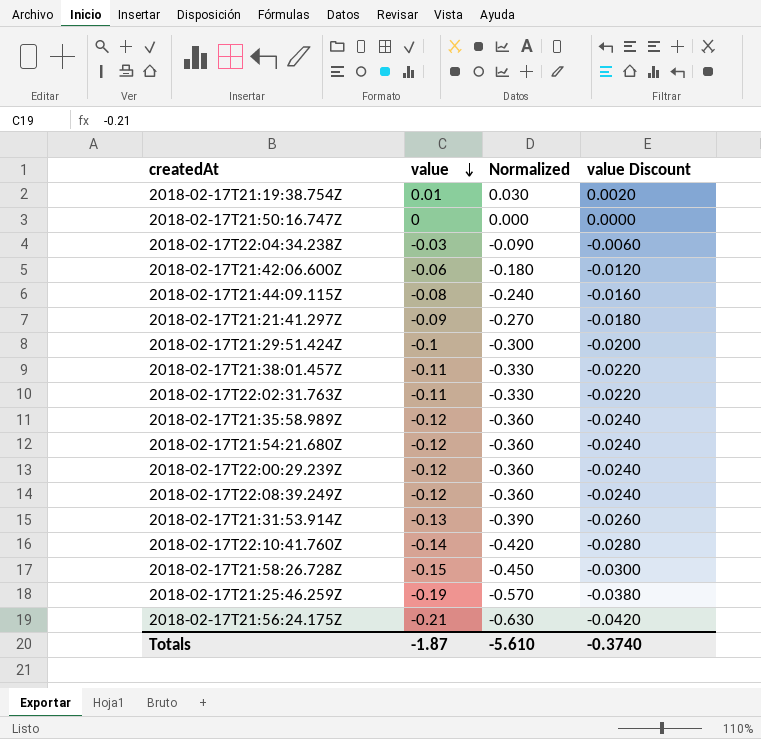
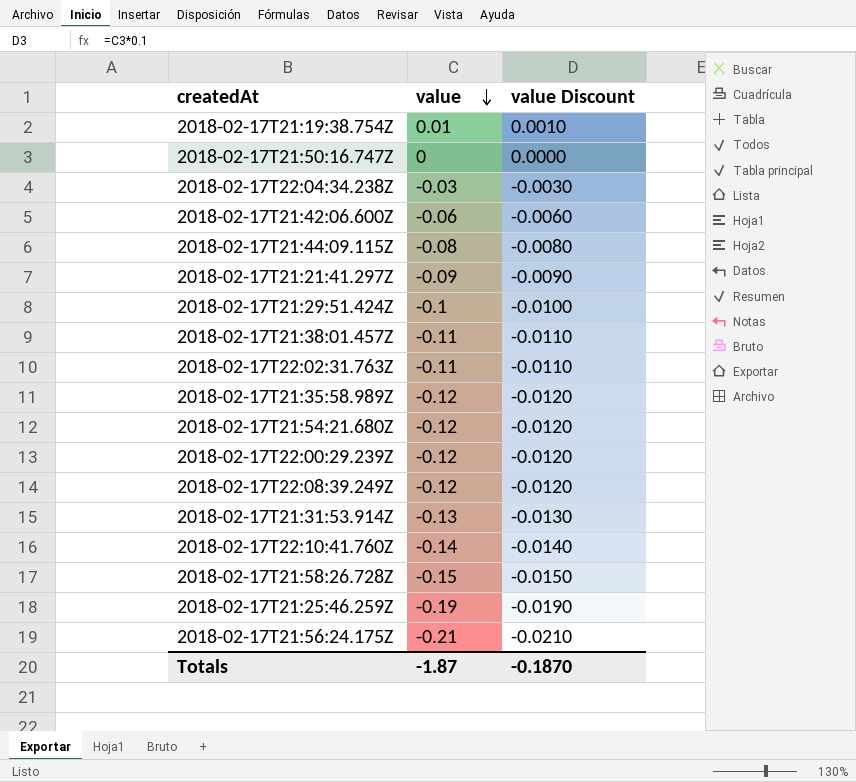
column Normalized | formula: [value] * 3 -> none
column value Discount | formula: [value] * 0.2 -> [value] * 0.1
Totals | value Discount: -0.3740 -> -0.1870

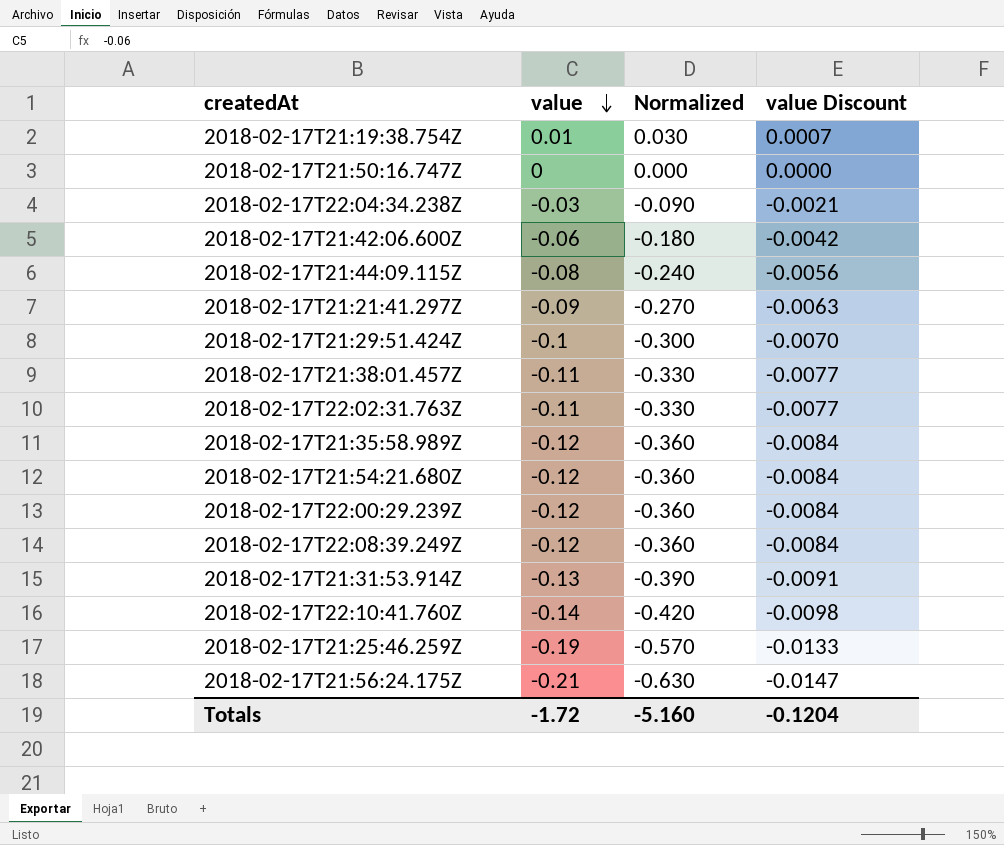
column Normalized | formula: none -> [value] * 3
column value Discount | formula: [value] * 0.1 -> [value] * 0.07
row 2018-02-17T21:58:26.728Z: -0.15 | -0.0150 -> none
Totals | value: -1.87 -> -1.72
Totals | value Discount: -0.1870 -> -0.1204

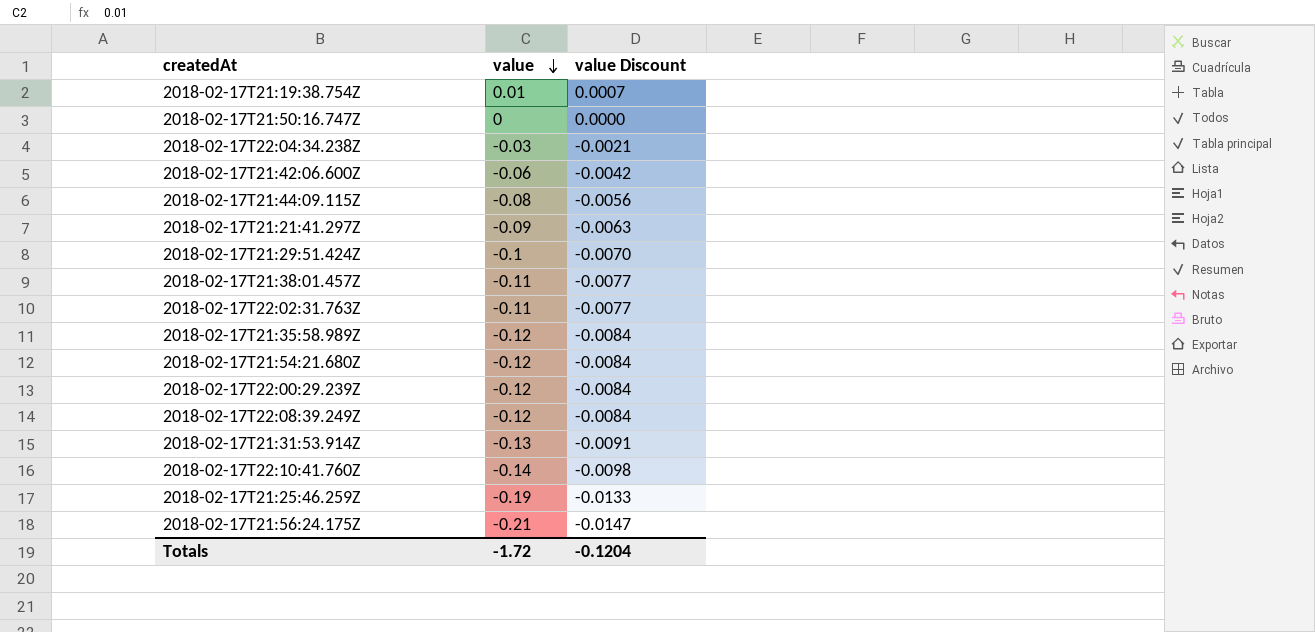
column Normalized | formula: [value] * 3 -> none

